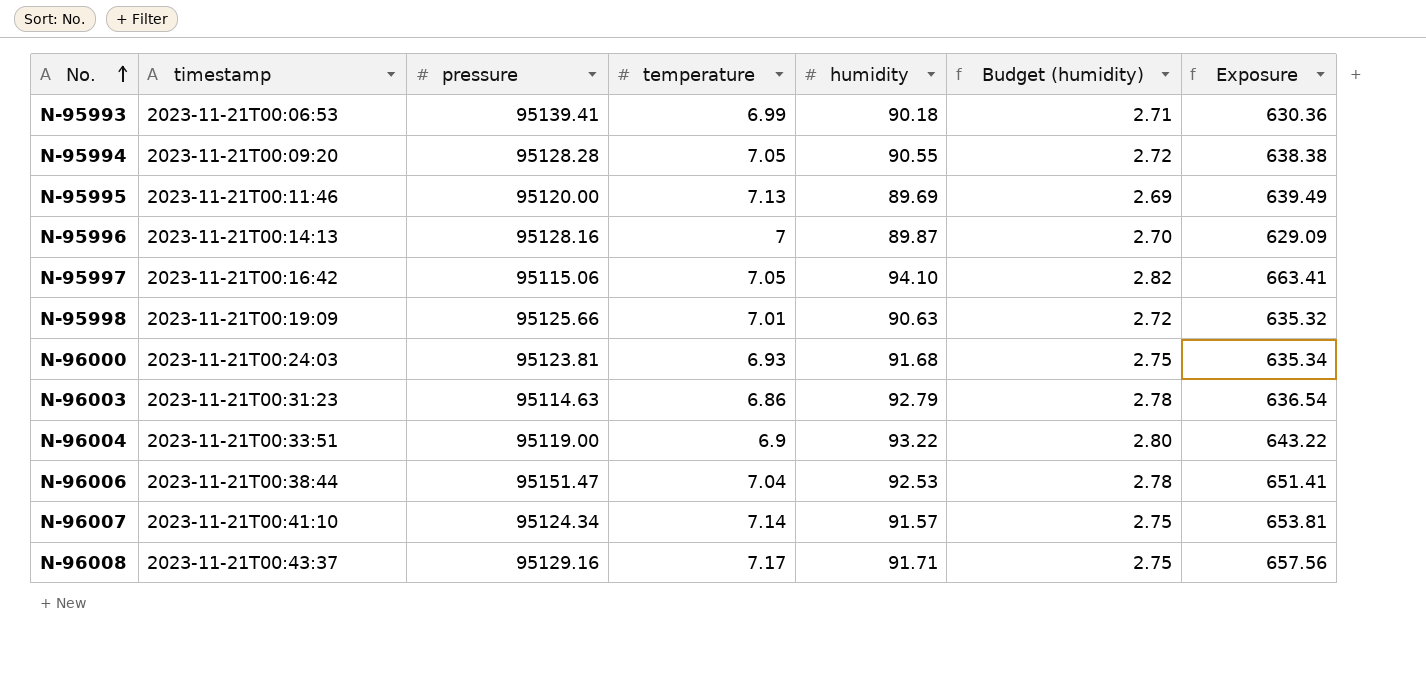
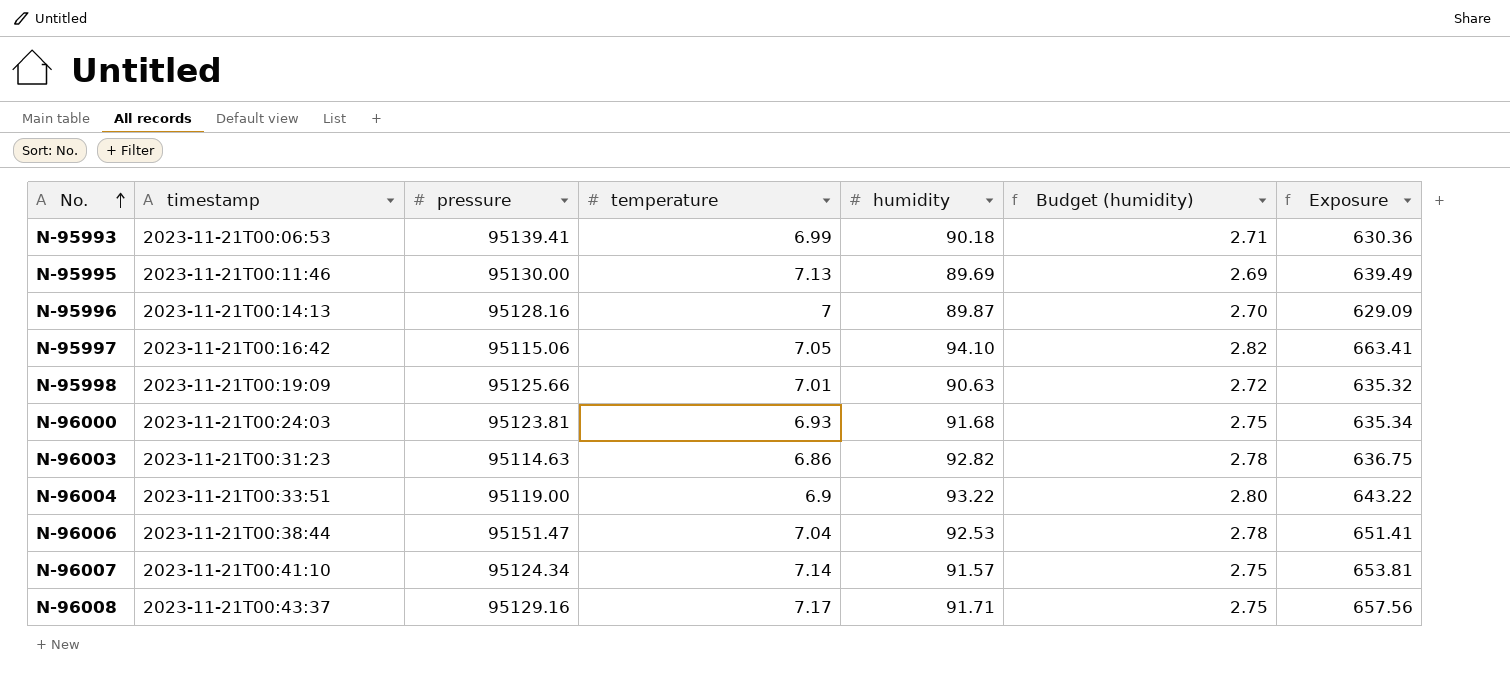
row N-95994: 2023-11-21T00:09:20 | 95128.28 | 7.05 | 90.55 | 2.72 | 638.38 -> none
N-95995 | pressure: 95120.00 -> 95130.00
N-96003 | humidity: 92.79 -> 92.82
N-96003 | Exposure: 636.54 -> 636.75

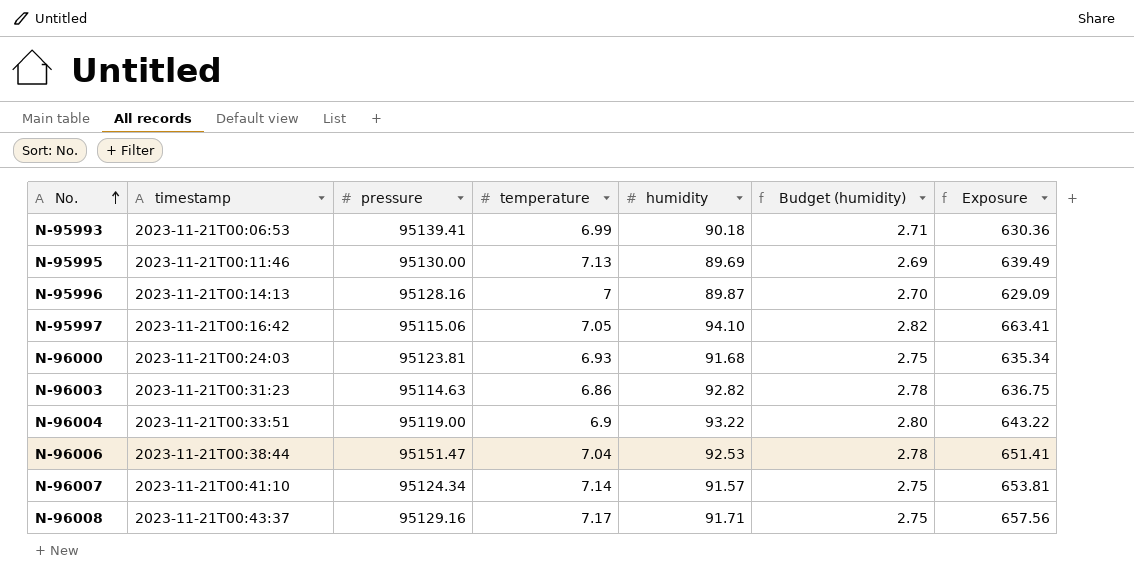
row N-95998: 2023-11-21T00:19:09 | 95125.66 | 7.01 | 90.63 | 2.72 | 635.32 -> none

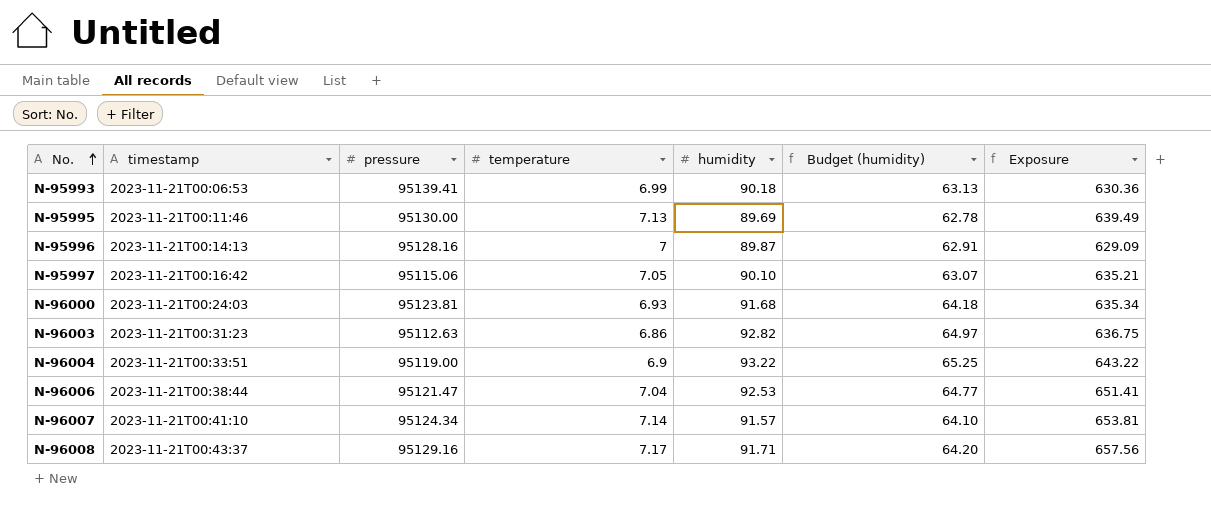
column Budget (humidity) | formula: [humidity] * 0.03 -> [humidity] * 0.7
N-95997 | humidity: 94.10 -> 90.10
N-95997 | Exposure: 663.41 -> 635.21
N-96003 | pressure: 95114.63 -> 95112.63
N-96006 | pressure: 95151.47 -> 95121.47

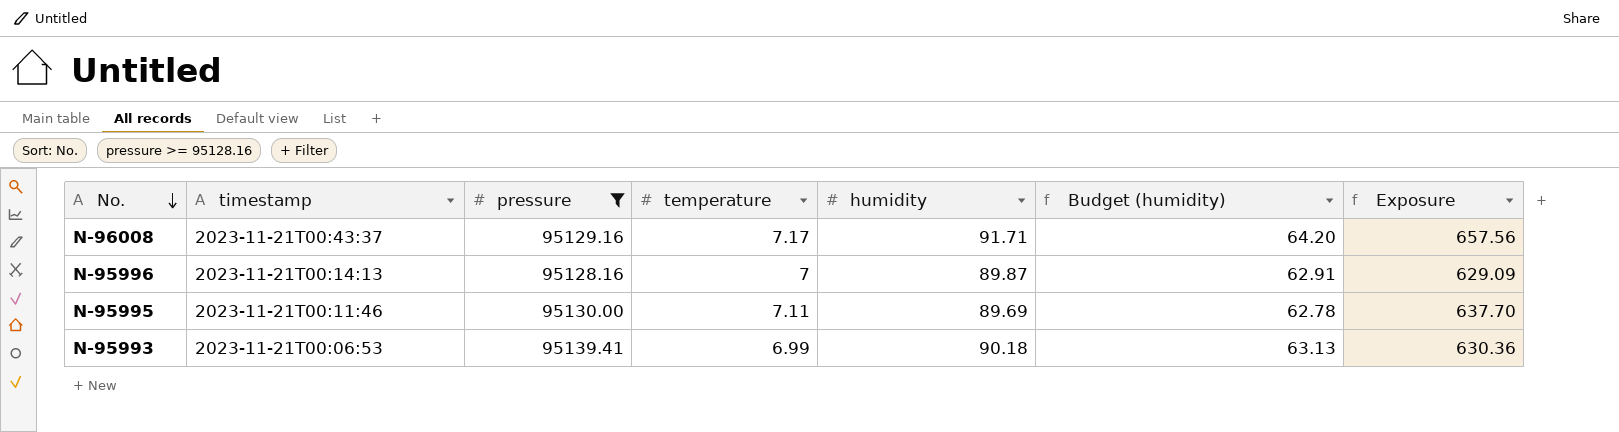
filter: none -> pressure >= 95128.16
row order: No. ascending -> No. descending
N-95995 | temperature: 7.13 -> 7.11
N-95995 | Exposure: 639.49 -> 637.70

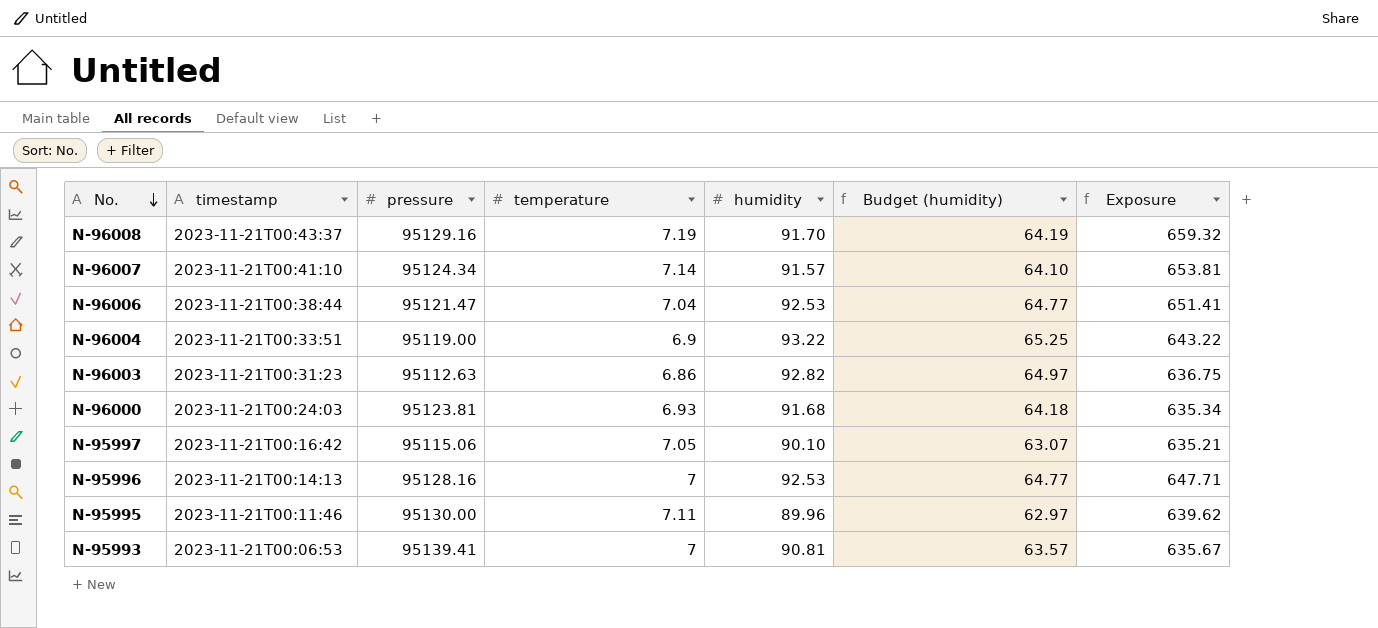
filter: pressure >= 95128.16 -> none
N-96008 | temperature: 7.17 -> 7.19
N-96008 | humidity: 91.71 -> 91.70
N-96008 | Budget (humidity): 64.20 -> 64.19
N-96008 | Exposure: 657.56 -> 659.32
N-95996 | humidity: 89.87 -> 92.53
N-95996 | Budget (humidity): 62.91 -> 64.77
N-95996 | Exposure: 629.09 -> 647.71
N-95995 | humidity: 89.69 -> 89.96
N-95995 | Budget (humidity): 62.78 -> 62.97
N-95995 | Exposure: 637.70 -> 639.62
N-95993 | temperature: 6.99 -> 7
N-95993 | humidity: 90.18 -> 90.81
N-95993 | Budget (humidity): 63.13 -> 63.57
N-95993 | Exposure: 630.36 -> 635.67

